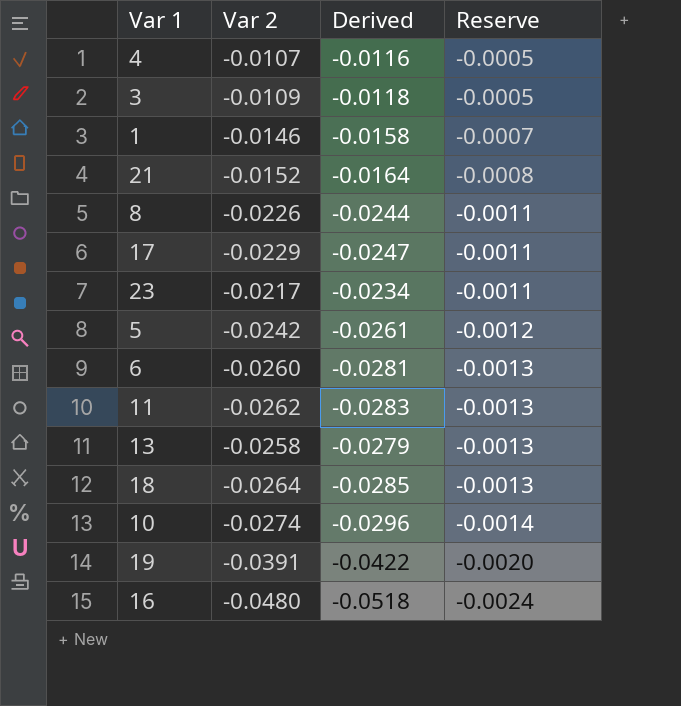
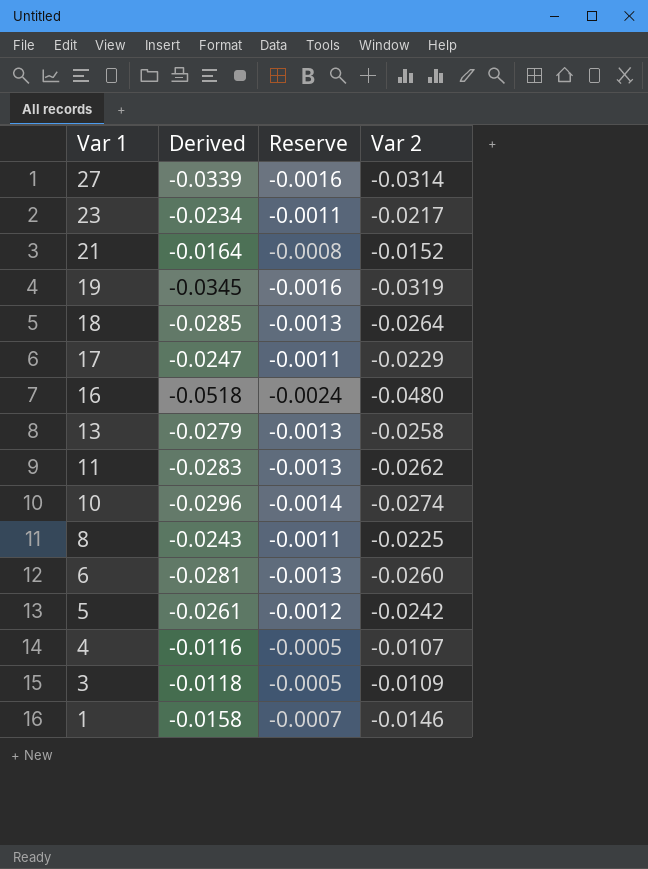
row order: Reserve descending -> Var 1 descending
column Var 2 | position: 2 -> 4
row 27: none -> -0.0339 | -0.0016 | -0.0314
19 | Derived: -0.0422 -> -0.0345
19 | Reserve: -0.0020 -> -0.0016
19 | Var 2: -0.0391 -> -0.0319
8 | Derived: -0.0244 -> -0.0243
8 | Var 2: -0.0226 -> -0.0225

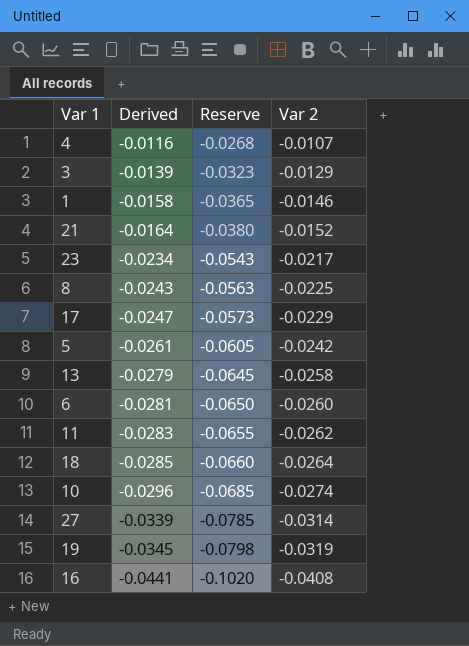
row order: Var 1 descending -> Derived descending
column Reserve | formula: [Var 2] * 0.05 -> [Var 2] * 2.5
3 | Derived: -0.0118 -> -0.0139
3 | Var 2: -0.0109 -> -0.0129
16 | Derived: -0.0518 -> -0.0441
16 | Var 2: -0.0480 -> -0.0408

